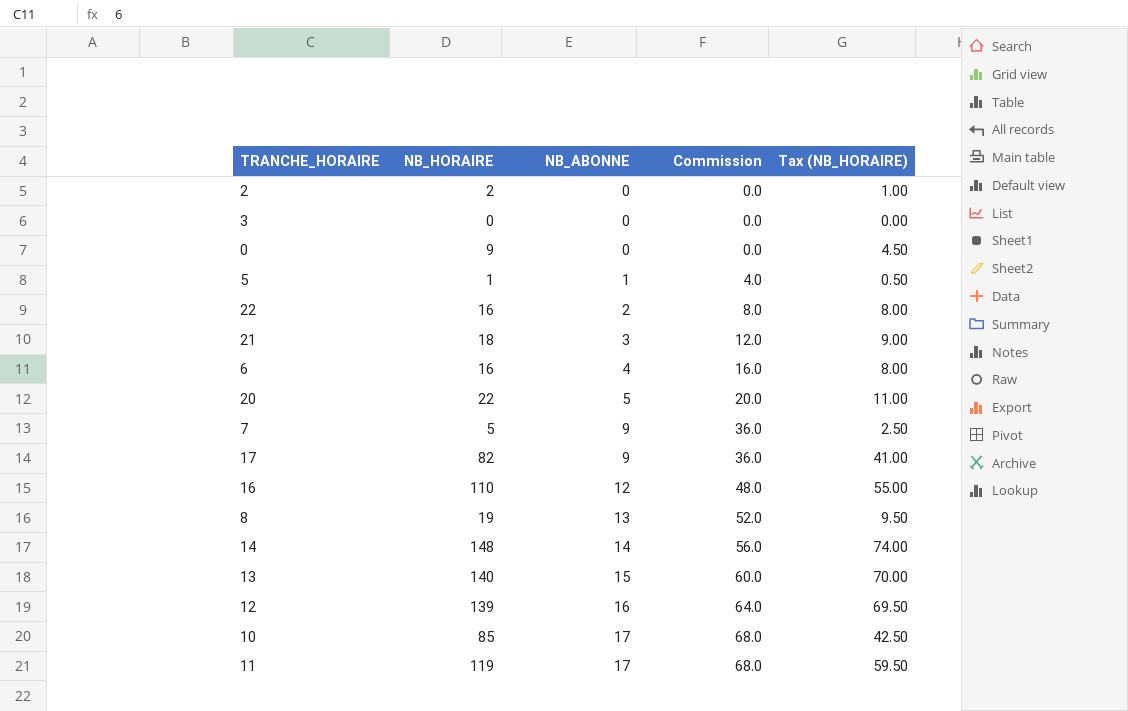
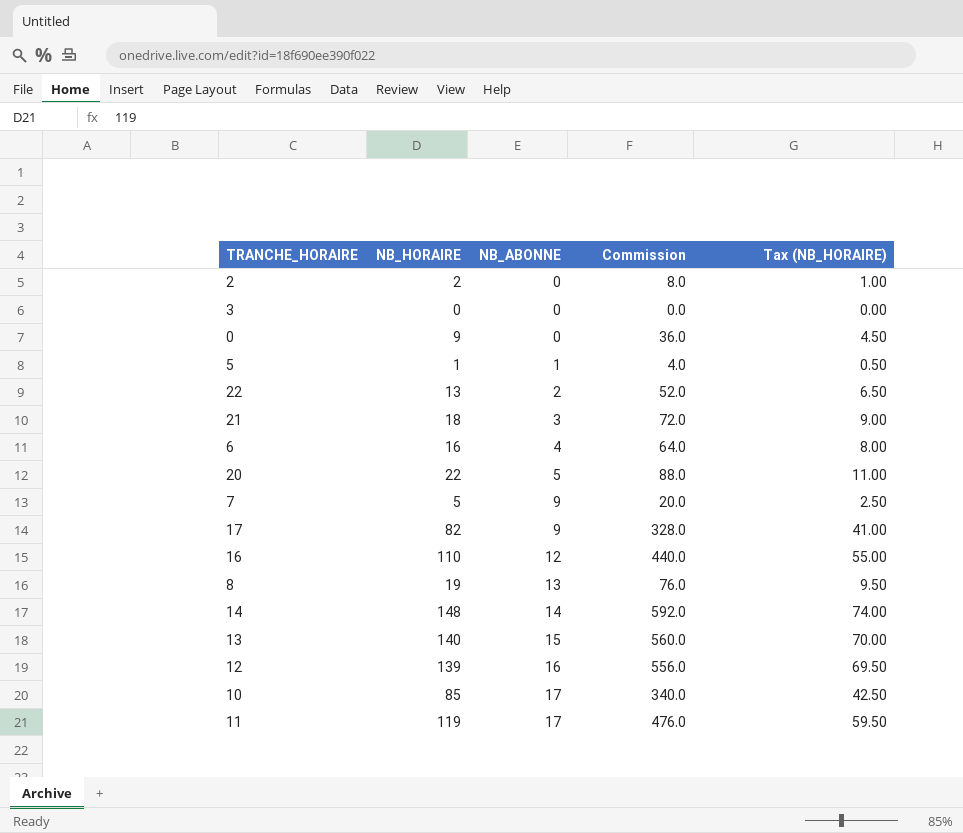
column Commission | formula: [NB_ABONNE] * 4 -> [NB_HORAIRE] * 4
22 | NB_HORAIRE: 16 -> 13
22 | Tax (NB_HORAIRE): 8.00 -> 6.50

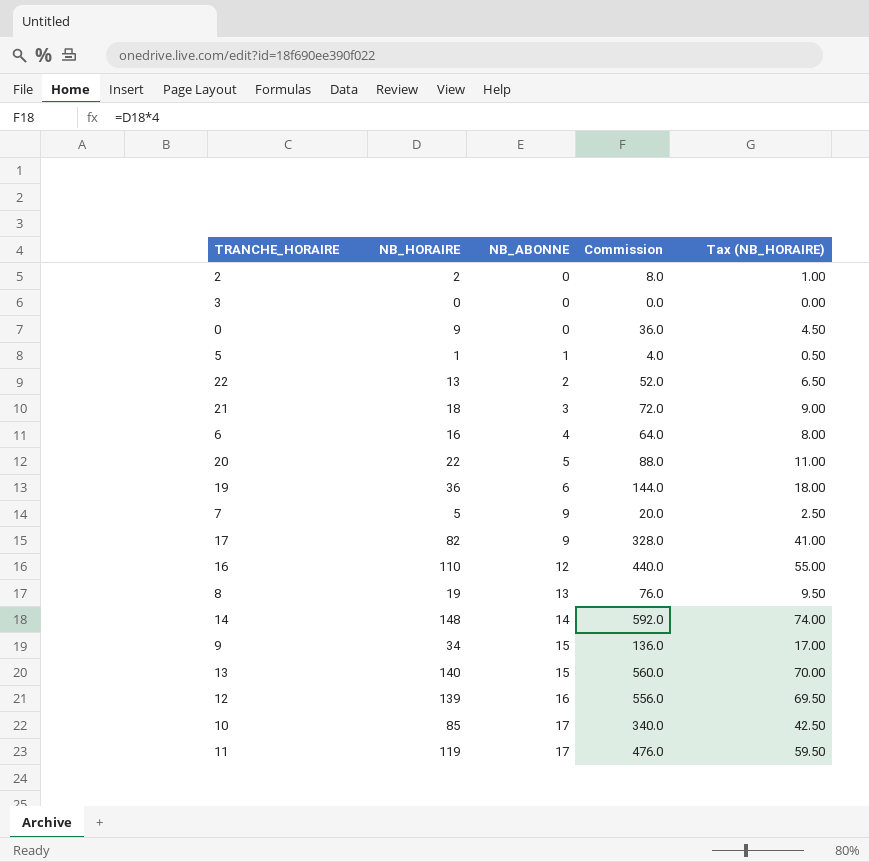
row 19: none -> 36 | 6 | 144.0 | 18.00
row 9: none -> 34 | 15 | 136.0 | 17.00

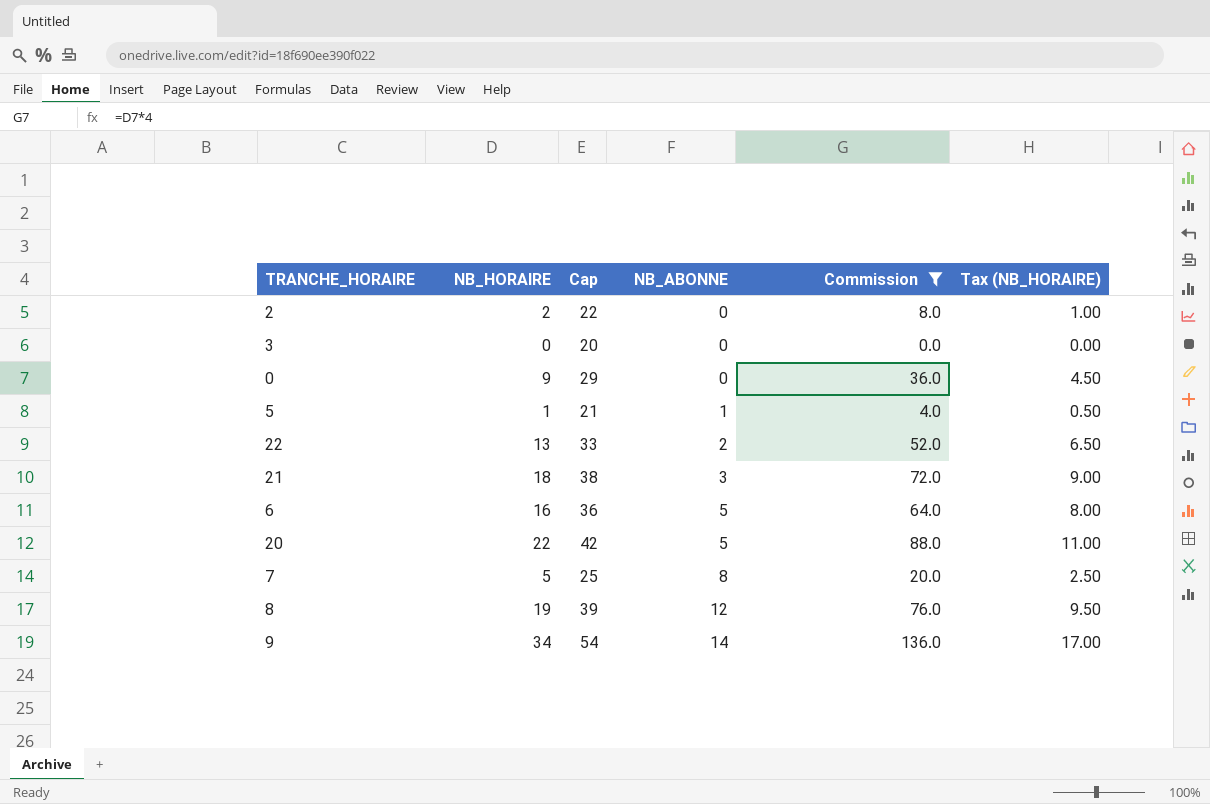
filter: none -> Commission <= 136.0
column Cap | formula: none -> [NB_HORAIRE] + 20
6 | NB_ABONNE: 4 -> 5
7 | NB_ABONNE: 9 -> 8
8 | NB_ABONNE: 13 -> 12
9 | NB_ABONNE: 15 -> 14

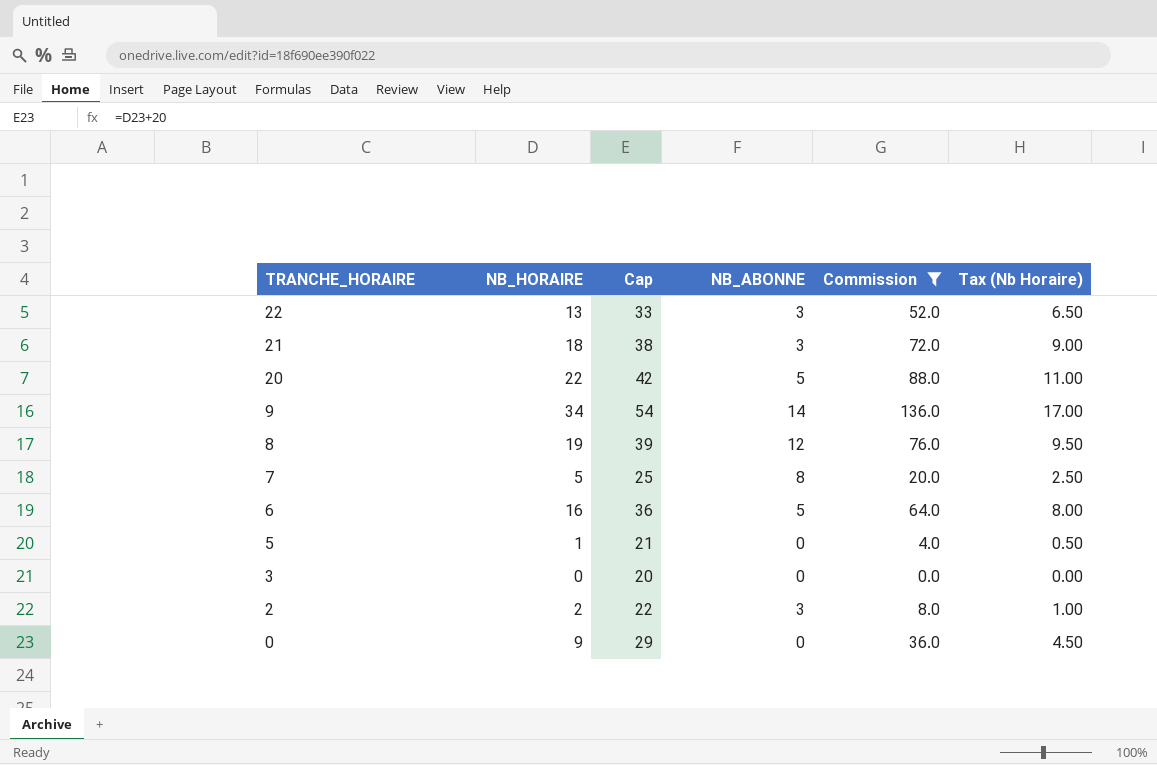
row order: NB_ABONNE ascending -> TRANCHE_HORAIRE descending
column name: Tax (NB_HORAIRE) -> Tax (Nb Horaire)
22 | NB_ABONNE: 2 -> 3
5 | NB_ABONNE: 1 -> 0
2 | NB_ABONNE: 0 -> 3

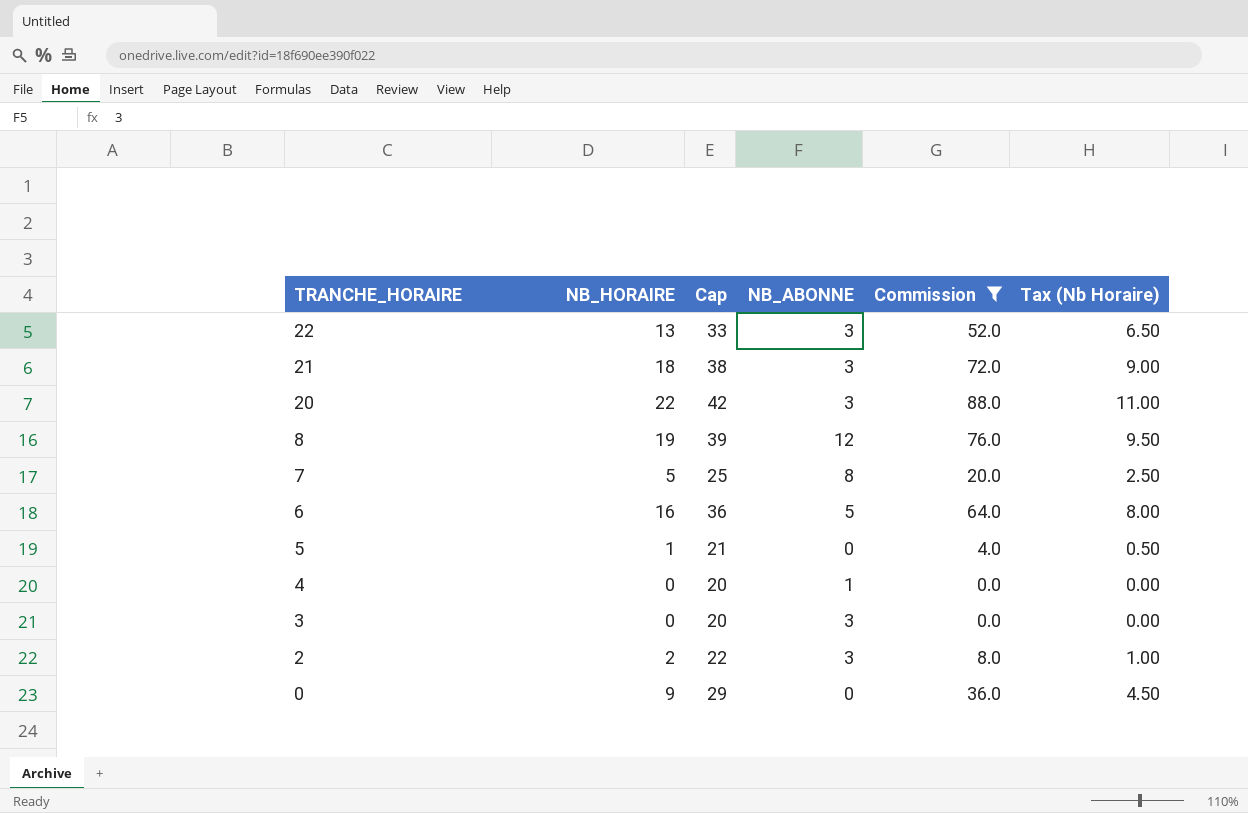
row 9: 34 | 54 | 14 | 136.0 | 17.00 -> none
20 | NB_ABONNE: 5 -> 3
row 4: none -> 0 | 20 | 1 | 0.0 | 0.00
3 | NB_ABONNE: 0 -> 3

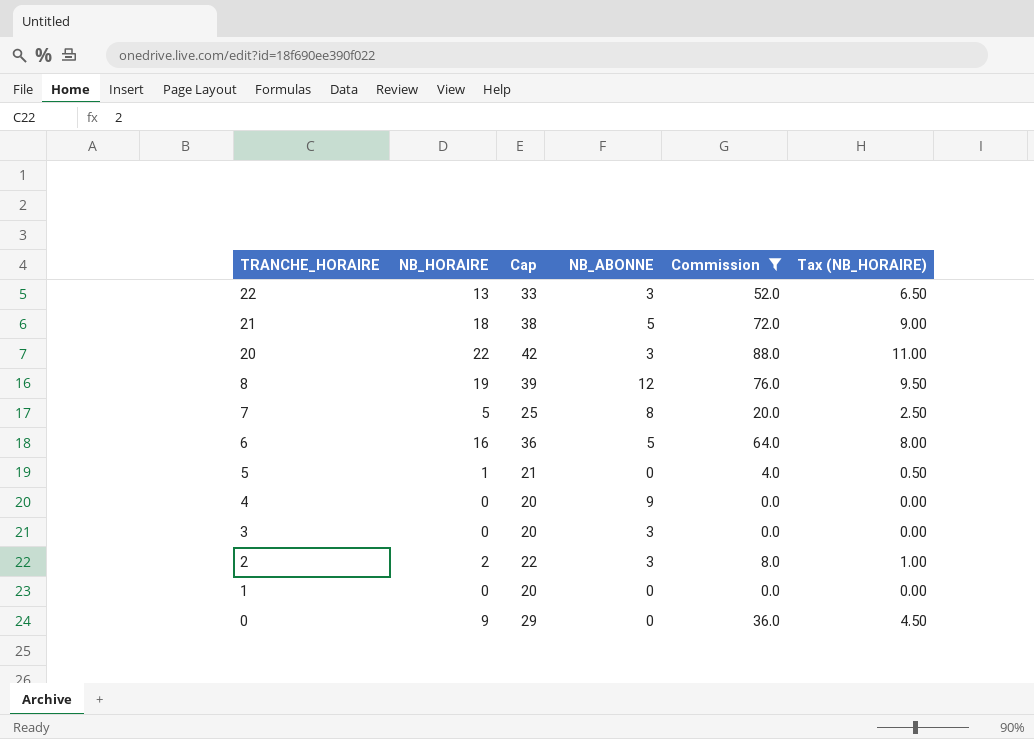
column name: Tax (Nb Horaire) -> Tax (NB_HORAIRE)
21 | NB_ABONNE: 3 -> 5
4 | NB_ABONNE: 1 -> 9
row 1: none -> 0 | 20 | 0 | 0.0 | 0.00

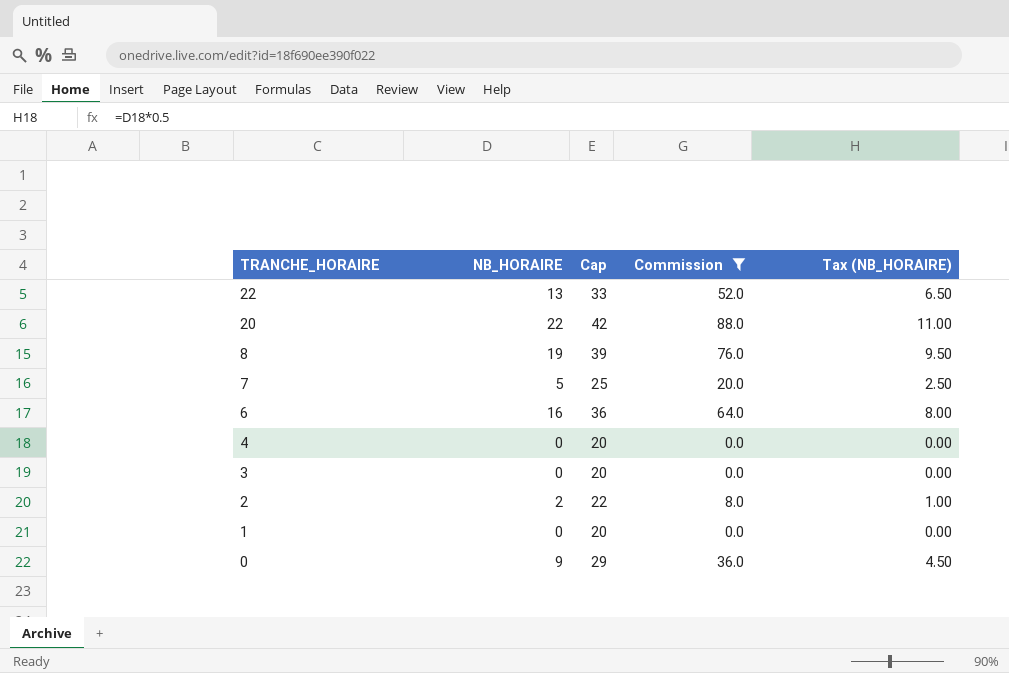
column NB_ABONNE | position: 4 -> none
row 21: 18 | 38 | 5 | 72.0 | 9.00 -> none
row 5: 1 | 21 | 0 | 4.0 | 0.50 -> none

